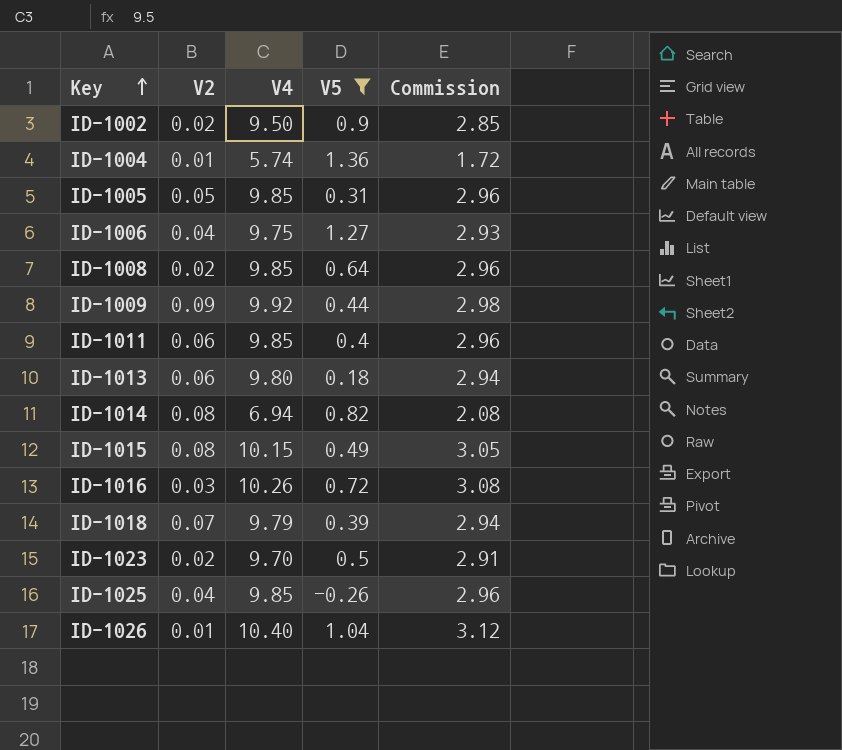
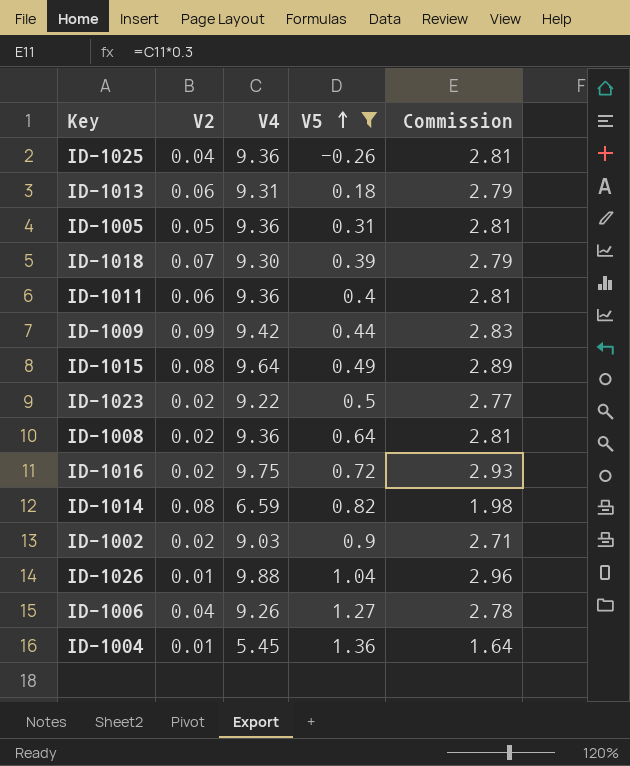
row order: Key ascending -> V5 ascending
ID-1025 | V4: 9.85 -> 9.36
ID-1025 | Commission: 2.96 -> 2.81
ID-1013 | V4: 9.80 -> 9.31
ID-1013 | Commission: 2.94 -> 2.79
ID-1005 | V4: 9.85 -> 9.36
ID-1005 | Commission: 2.96 -> 2.81
ID-1018 | V4: 9.79 -> 9.30
ID-1018 | Commission: 2.94 -> 2.79
ID-1011 | V4: 9.85 -> 9.36
ID-1011 | Commission: 2.96 -> 2.81
ID-1009 | V4: 9.92 -> 9.42
ID-1009 | Commission: 2.98 -> 2.83
ID-1015 | V4: 10.15 -> 9.64
ID-1015 | Commission: 3.05 -> 2.89
ID-1023 | V4: 9.70 -> 9.22
ID-1023 | Commission: 2.91 -> 2.77
ID-1008 | V4: 9.85 -> 9.36
ID-1008 | Commission: 2.96 -> 2.81
ID-1016 | V2: 0.03 -> 0.02
ID-1016 | V4: 10.26 -> 9.75
ID-1016 | Commission: 3.08 -> 2.93
ID-1014 | V4: 6.94 -> 6.59
ID-1014 | Commission: 2.08 -> 1.98
ID-1002 | V4: 9.50 -> 9.03
ID-1002 | Commission: 2.85 -> 2.71
ID-1026 | V4: 10.40 -> 9.88
ID-1026 | Commission: 3.12 -> 2.96
ID-1006 | V4: 9.75 -> 9.26
ID-1006 | Commission: 2.93 -> 2.78
ID-1004 | V4: 5.74 -> 5.45
ID-1004 | Commission: 1.72 -> 1.64

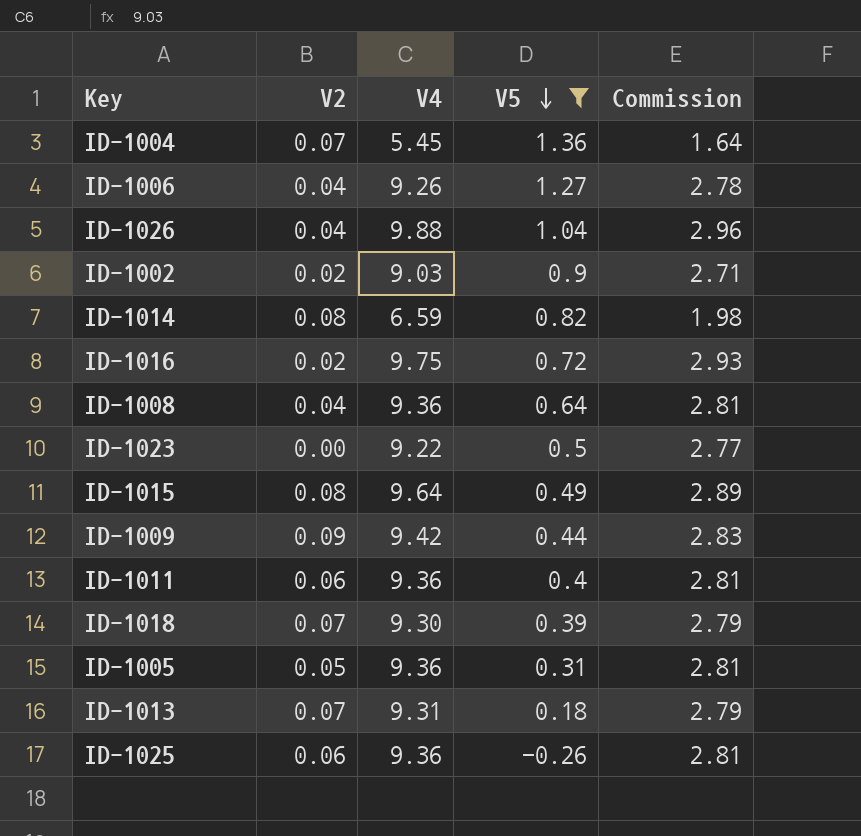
row order: V5 ascending -> V5 descending
ID-1004 | V2: 0.01 -> 0.07
ID-1026 | V2: 0.01 -> 0.04
ID-1008 | V2: 0.02 -> 0.04
ID-1023 | V2: 0.02 -> 0.00
ID-1013 | V2: 0.06 -> 0.07
ID-1025 | V2: 0.04 -> 0.06

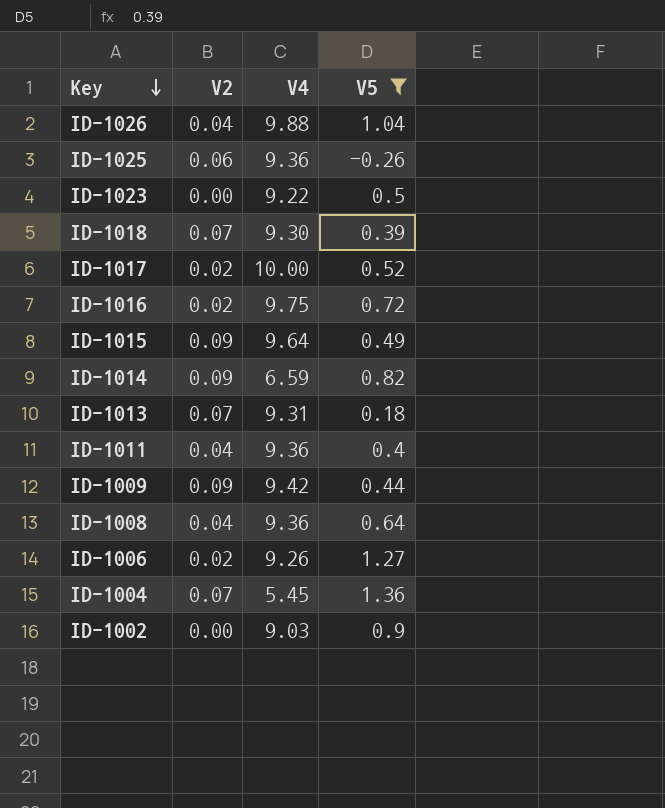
row order: V5 descending -> Key descending
column Commission | formula: [V4] * 0.3 -> none
row ID-1005: 0.05 | 9.36 | 0.31 | 2.81 -> none
row ID-1017: none -> 0.02 | 10.00 | 0.52
ID-1015 | V2: 0.08 -> 0.09
ID-1014 | V2: 0.08 -> 0.09
ID-1011 | V2: 0.06 -> 0.04
ID-1006 | V2: 0.04 -> 0.02
ID-1002 | V2: 0.02 -> 0.00

